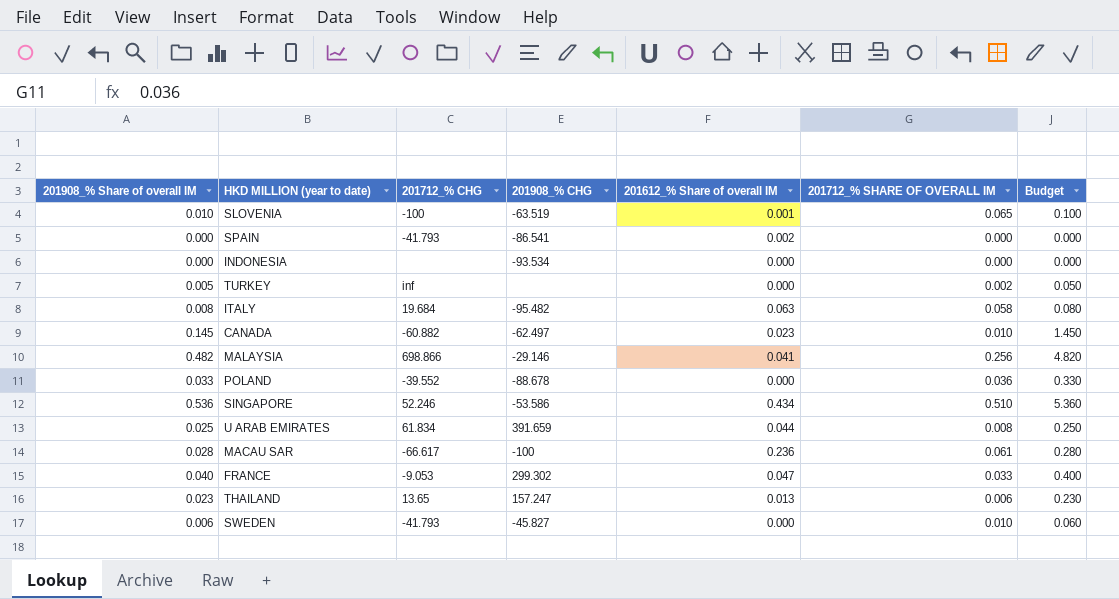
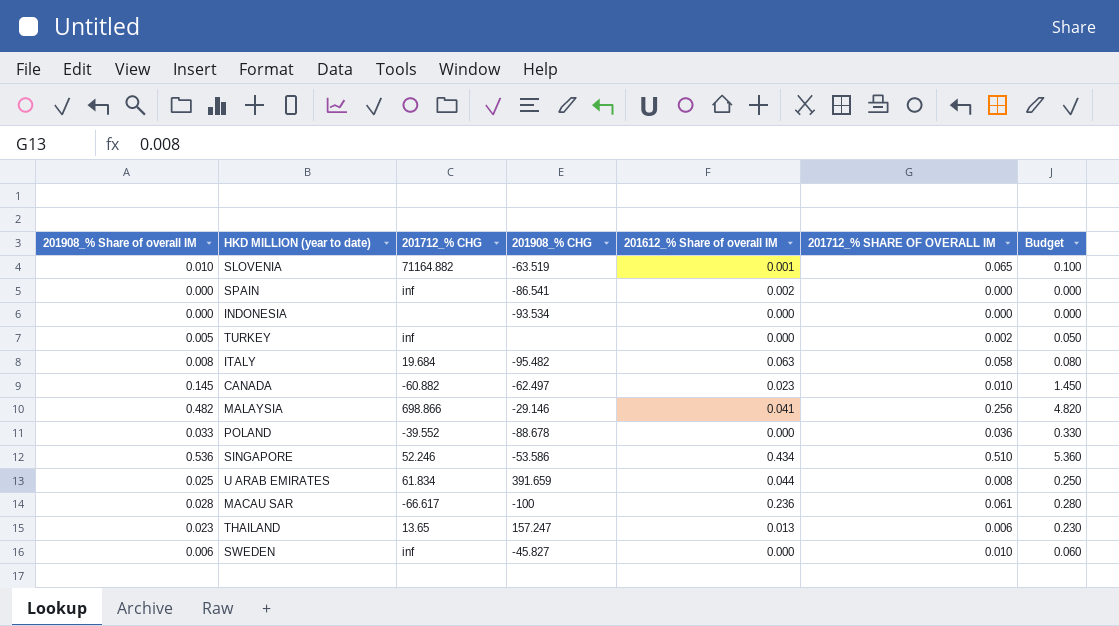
row FRANCE: 0.040 | -9.053 | 299.302 | 0.047 | 0.033 | 0.400 -> none
SLOVENIA | 201712_% CHG: -100 -> 71164.882
SPAIN | 201712_% CHG: -41.793 -> inf
SWEDEN | 201712_% CHG: -41.793 -> inf

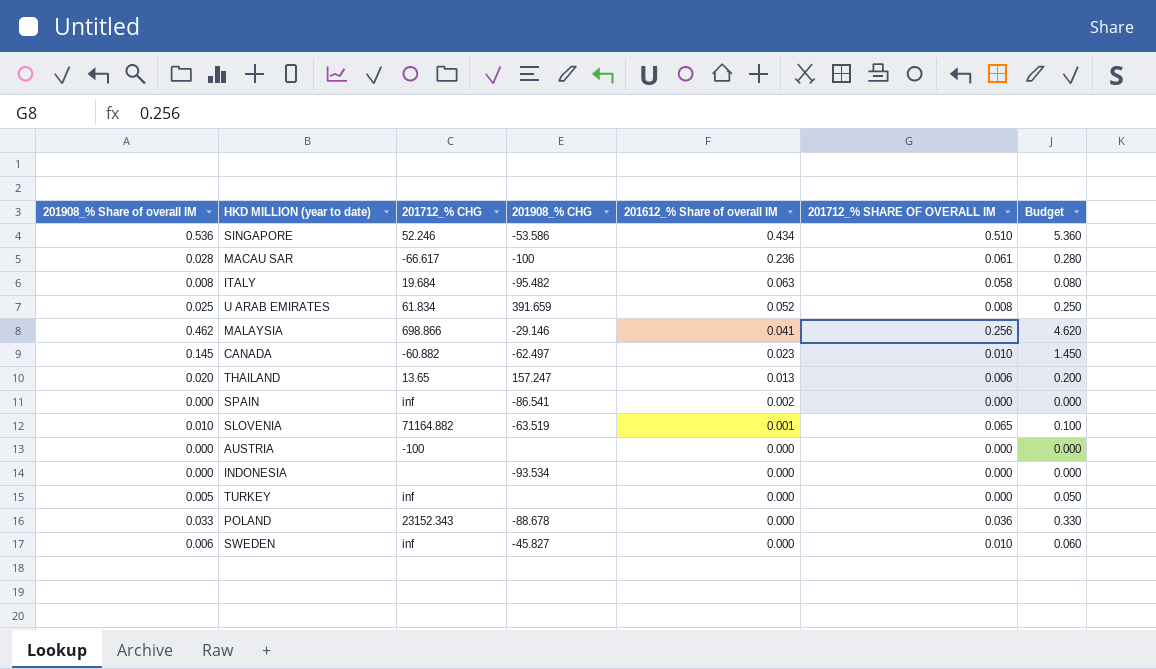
row order: none -> 201612_% Share of overall IM descending
U ARAB EMIRATES | 201612_% Share of overall IM: 0.044 -> 0.052
MALAYSIA | 201908_% Share of overall IM: 0.482 -> 0.462
MALAYSIA | Budget: 4.820 -> 4.620
THAILAND | 201908_% Share of overall IM: 0.023 -> 0.020
THAILAND | Budget: 0.230 -> 0.200
row AUSTRIA: none -> 0.000 | -100 | none | 0.000 | 0.000 | 0.000
TURKEY | 201712_% SHARE OF OVERALL IM: 0.002 -> 0.000
POLAND | 201712_% CHG: -39.552 -> 23152.343

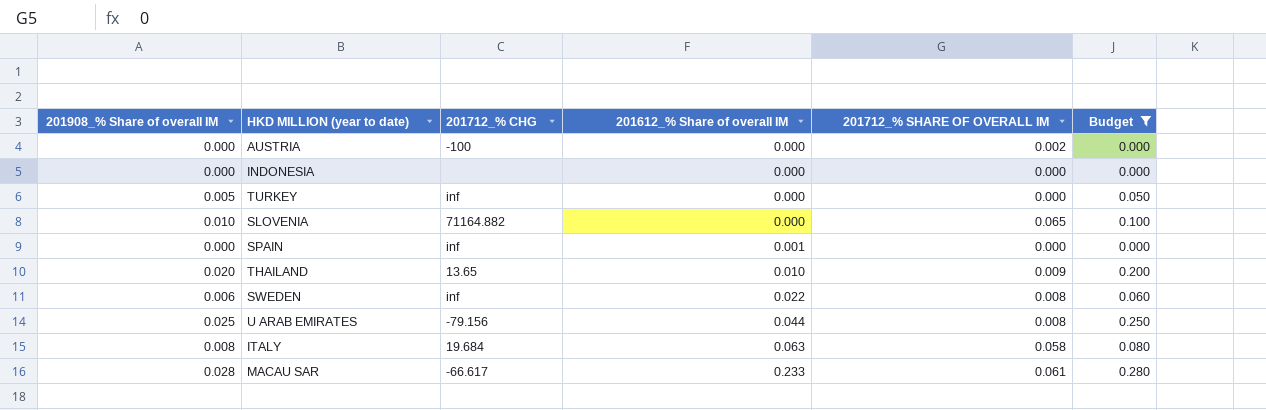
filter: none -> Budget <= 0.280
row order: 201612_% Share of overall IM descending -> 201612_% Share of overall IM ascending
column 201908_% CHG | position: 4 -> none
AUSTRIA | 201712_% SHARE OF OVERALL IM: 0.000 -> 0.002
SLOVENIA | 201612_% Share of overall IM: 0.001 -> 0.000
SPAIN | 201612_% Share of overall IM: 0.002 -> 0.001
THAILAND | 201612_% Share of overall IM: 0.013 -> 0.010
THAILAND | 201712_% SHARE OF OVERALL IM: 0.006 -> 0.009
SWEDEN | 201612_% Share of overall IM: 0.000 -> 0.022
SWEDEN | 201712_% SHARE OF OVERALL IM: 0.010 -> 0.008
U ARAB EMIRATES | 201712_% CHG: 61.834 -> -79.156
U ARAB EMIRATES | 201612_% Share of overall IM: 0.052 -> 0.044
MACAU SAR | 201612_% Share of overall IM: 0.236 -> 0.233

